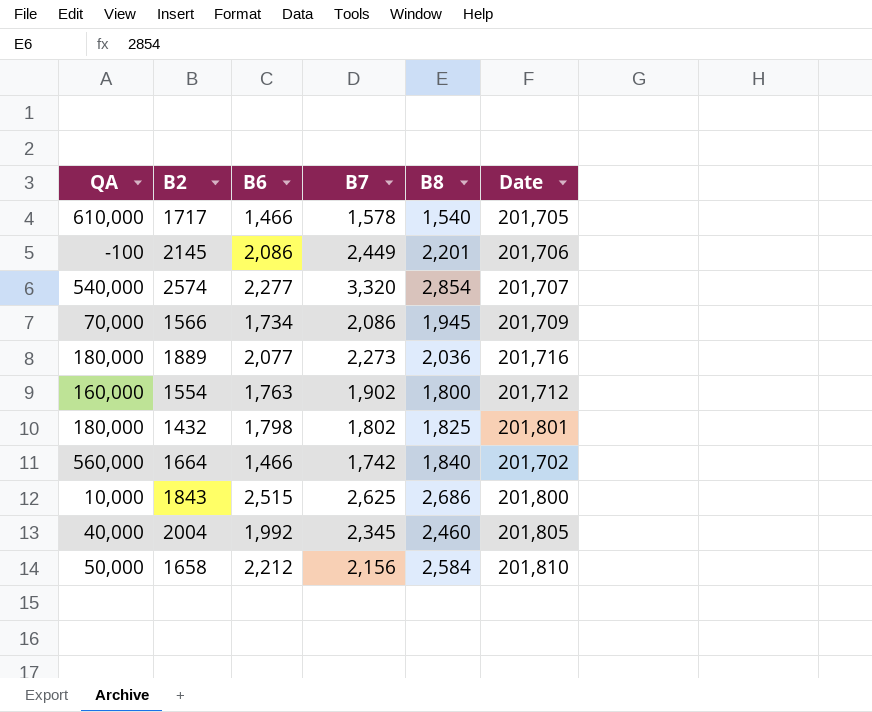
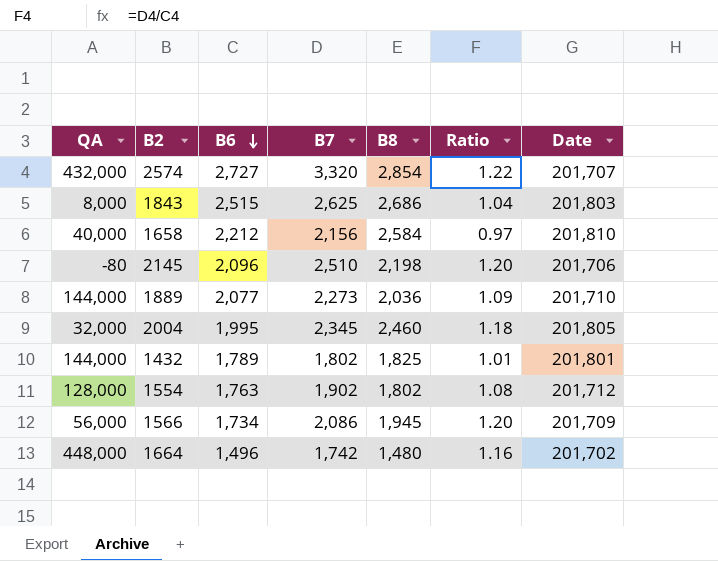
row order: none -> B6 descending
column Ratio | formula: none -> [B7] / [B6]
row 1717: 610,000 | 1,466 | 1,578 | 1,540 | 201,705 -> none
2574 | QA: 540,000 -> 432,000
2574 | B6: 2,277 -> 2,727
1843 | QA: 10,000 -> 8,000
1843 | Date: 201,800 -> 201,803
1658 | QA: 50,000 -> 40,000
2145 | QA: -100 -> -80
2145 | B6: 2,086 -> 2,096
2145 | B7: 2,449 -> 2,510
2145 | B8: 2,201 -> 2,198
1889 | QA: 180,000 -> 144,000
1889 | Date: 201,716 -> 201,710
2004 | QA: 40,000 -> 32,000
2004 | B6: 1,992 -> 1,995
1432 | QA: 180,000 -> 144,000
1432 | B6: 1,798 -> 1,789
1554 | QA: 160,000 -> 128,000
1554 | B8: 1,800 -> 1,802
1566 | QA: 70,000 -> 56,000
1664 | QA: 560,000 -> 448,000
1664 | B6: 1,466 -> 1,496
1664 | B8: 1,840 -> 1,480

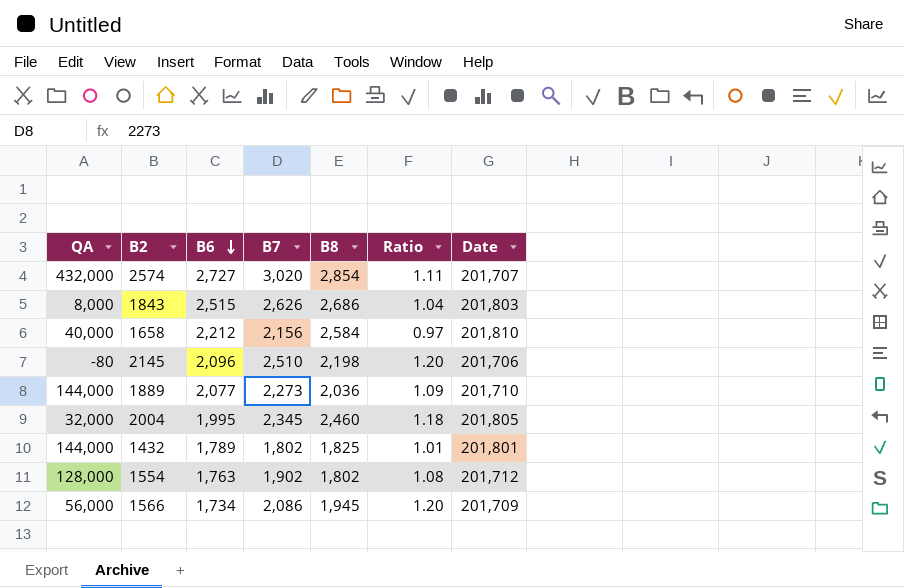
row 1664: 448,000 | 1,496 | 1,742 | 1,480 | 1.16 | 201,702 -> none
2574 | B7: 3,320 -> 3,020
2574 | Ratio: 1.22 -> 1.11
1843 | B7: 2,625 -> 2,626

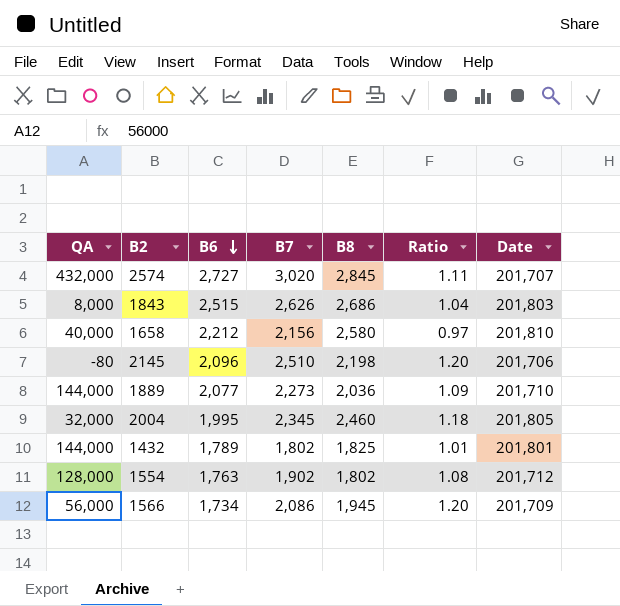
2574 | B8: 2,854 -> 2,845
1658 | B8: 2,584 -> 2,580

